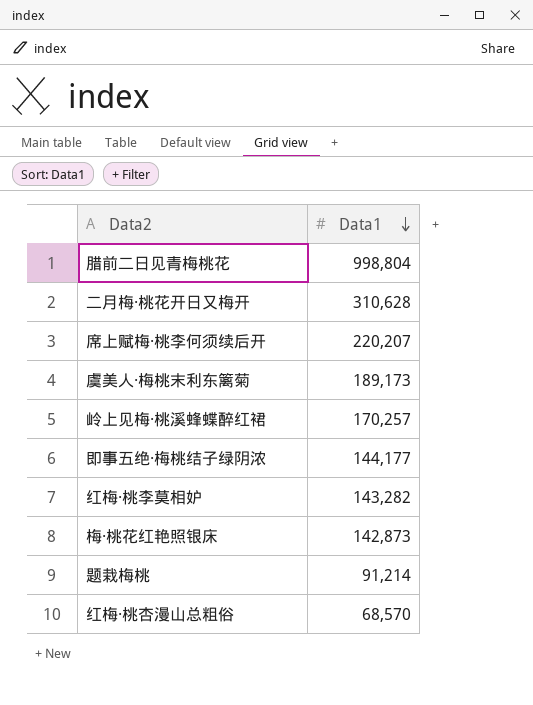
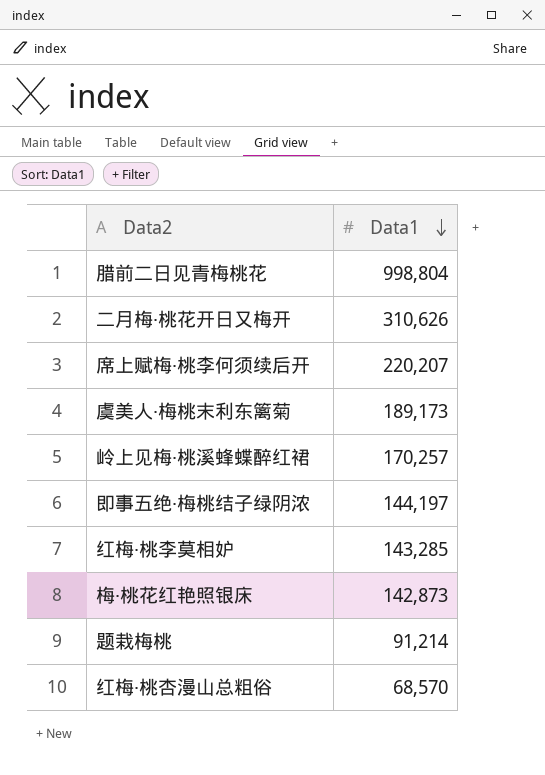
二月梅·桃花开日又梅开 | Data1: 310,628 -> 310,626
即事五绝·梅桃结子绿阴浓 | Data1: 144,177 -> 144,197
红梅·桃李莫相妒 | Data1: 143,282 -> 143,285

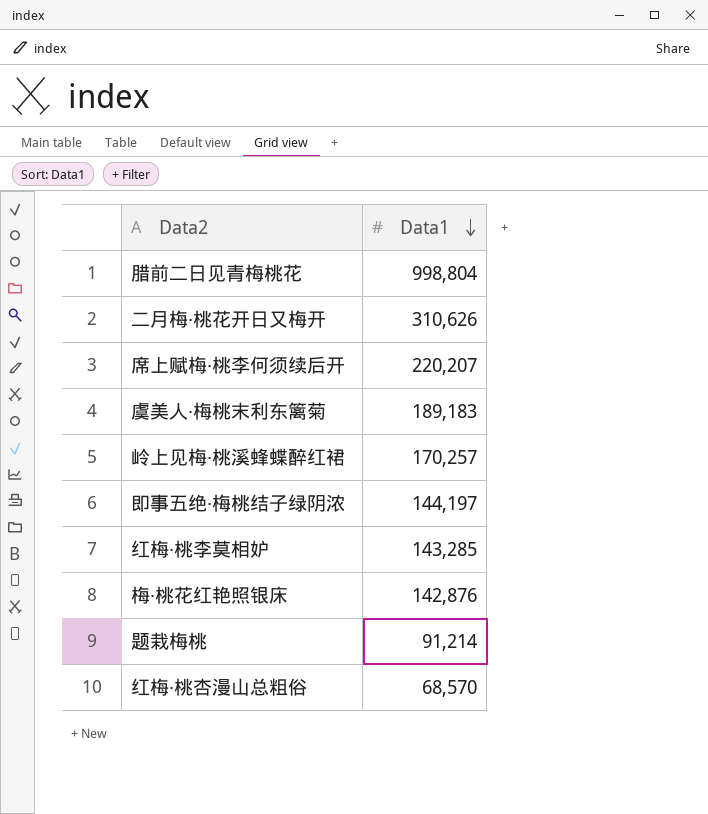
虞美人·梅桃末利东篱菊 | Data1: 189,173 -> 189,183
梅·桃花红艳照银床 | Data1: 142,873 -> 142,876

